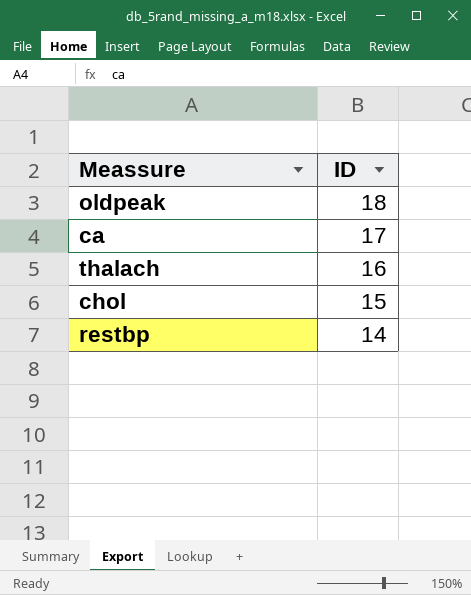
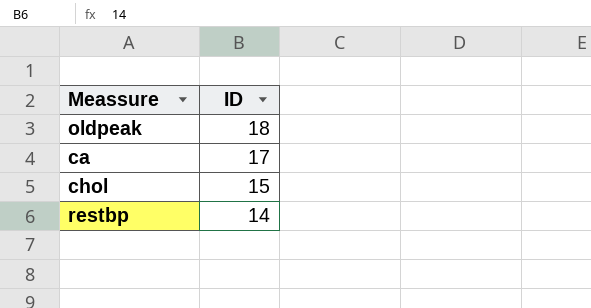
row thalach: 16 -> none

